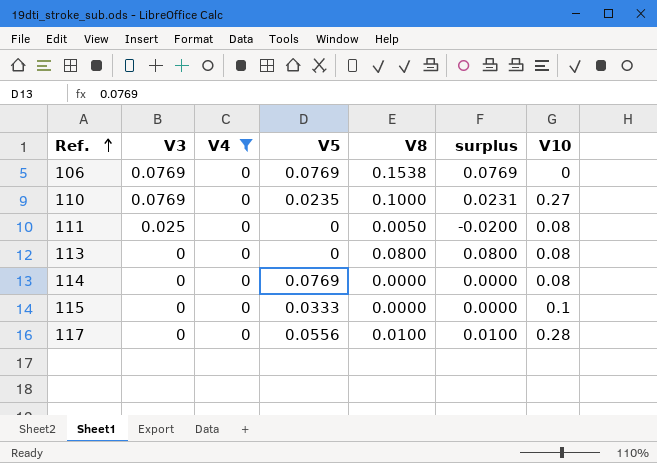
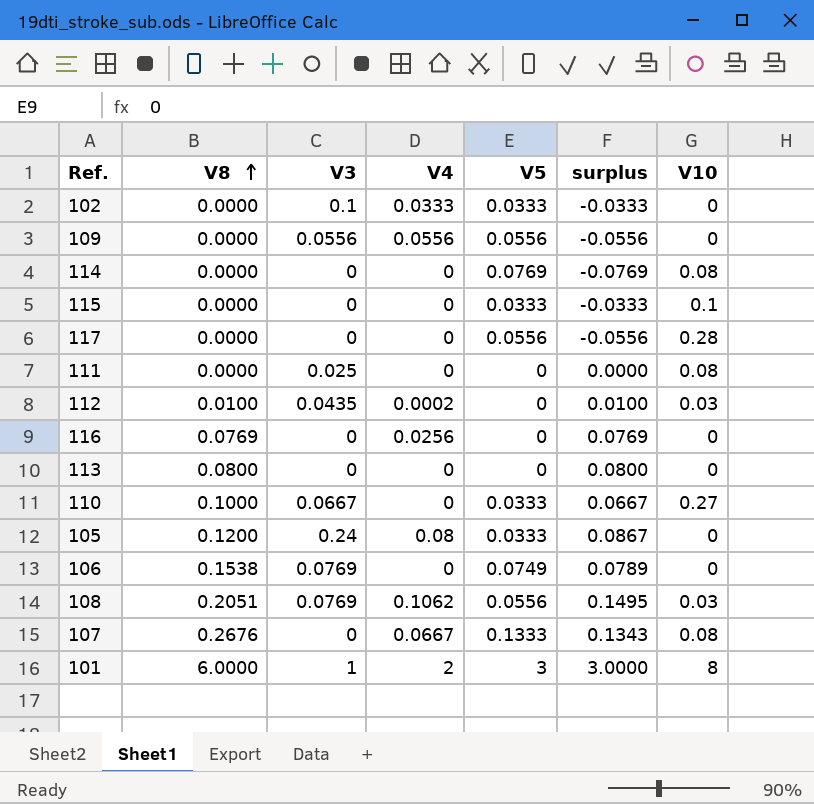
filter: V4 = 0 -> none
row order: Ref. ascending -> V8 ascending
column V8 | position: 5 -> 2
column surplus | formula: [V8] - [V3] -> [V8] - [V5]
117 | V8: 0.0100 -> 0.0000
111 | V8: 0.0050 -> 0.0000
113 | V10: 0.08 -> 0
110 | V3: 0.0769 -> 0.0667
110 | V5: 0.0235 -> 0.0333
106 | V5: 0.0769 -> 0.0749

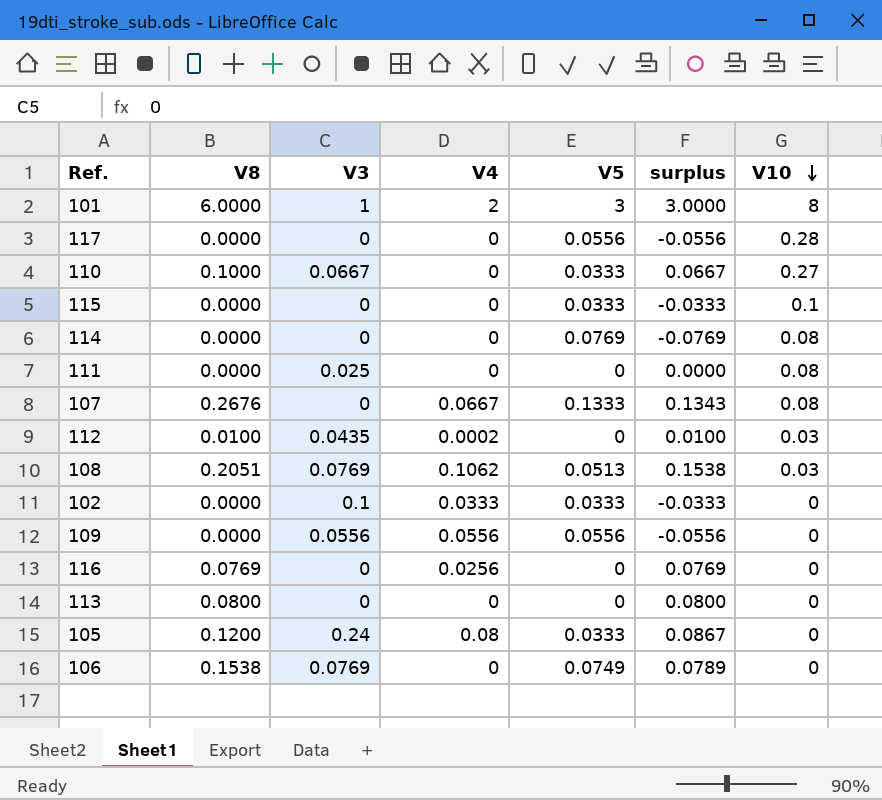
row order: V8 ascending -> V10 descending
108 | V5: 0.0556 -> 0.0513
108 | surplus: 0.1495 -> 0.1538

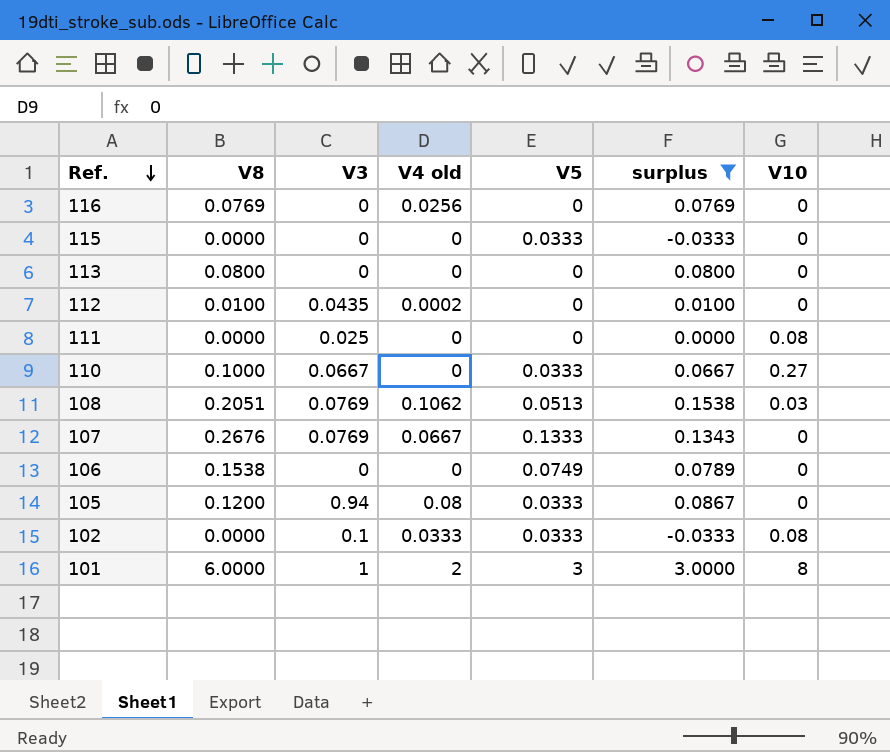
filter: none -> surplus >= -0.0333
row order: V10 descending -> Ref. descending
column name: V4 -> V4 old
115 | V10: 0.1 -> 0
112 | V10: 0.03 -> 0
107 | V3: 0 -> 0.0769
107 | V10: 0.08 -> 0
106 | V3: 0.0769 -> 0
105 | V3: 0.24 -> 0.94
102 | V10: 0 -> 0.08

